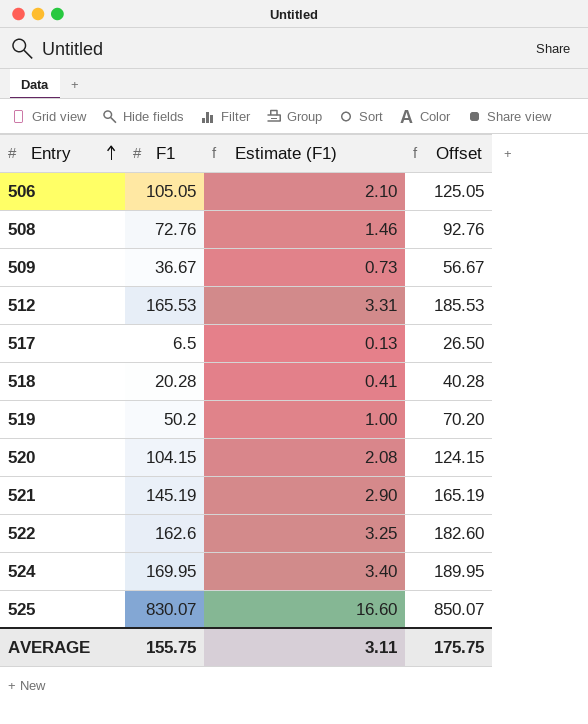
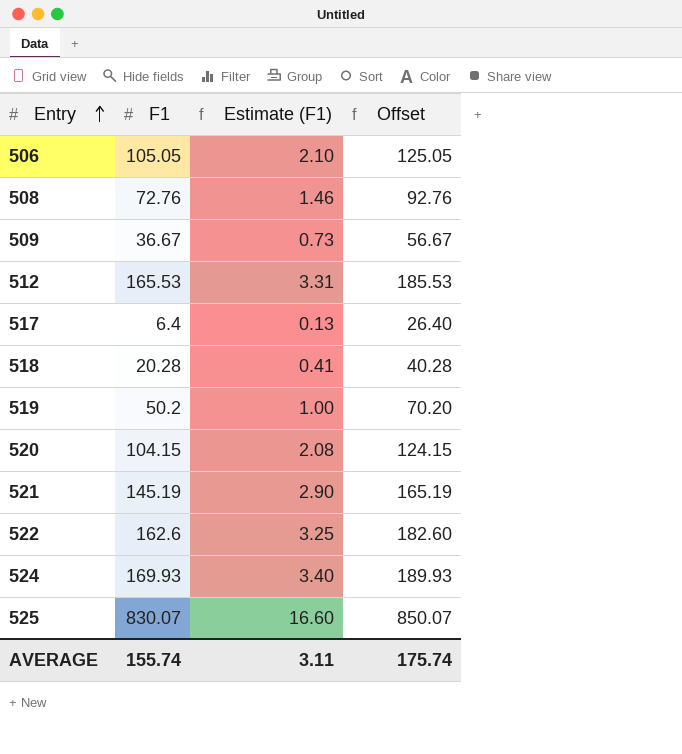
517 | F1: 6.5 -> 6.4
517 | Offset: 26.50 -> 26.40
524 | F1: 169.95 -> 169.93
524 | Offset: 189.95 -> 189.93
AVERAGE | F1: 155.75 -> 155.74
AVERAGE | Offset: 175.75 -> 175.74

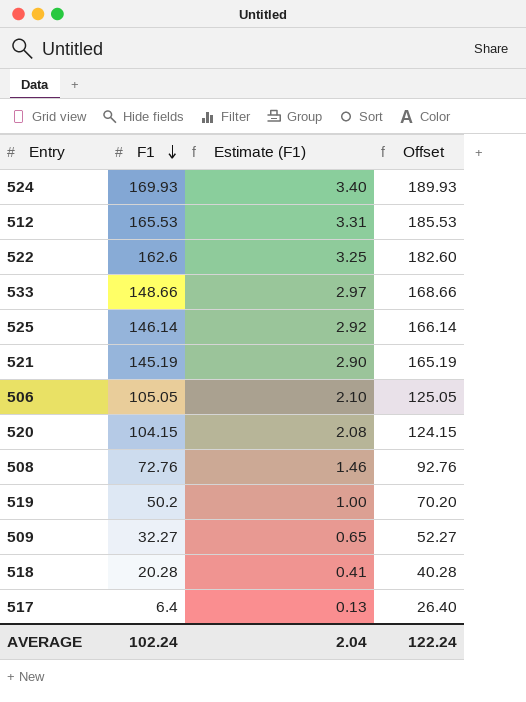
row order: Entry ascending -> F1 descending
row 533: none -> 148.66 | 2.97 | 168.66
525 | F1: 830.07 -> 146.14
525 | Estimate (F1): 16.60 -> 2.92
525 | Offset: 850.07 -> 166.14
509 | F1: 36.67 -> 32.27
509 | Estimate (F1): 0.73 -> 0.65
509 | Offset: 56.67 -> 52.27
AVERAGE | F1: 155.74 -> 102.24
AVERAGE | Estimate (F1): 3.11 -> 2.04
AVERAGE | Offset: 175.74 -> 122.24

